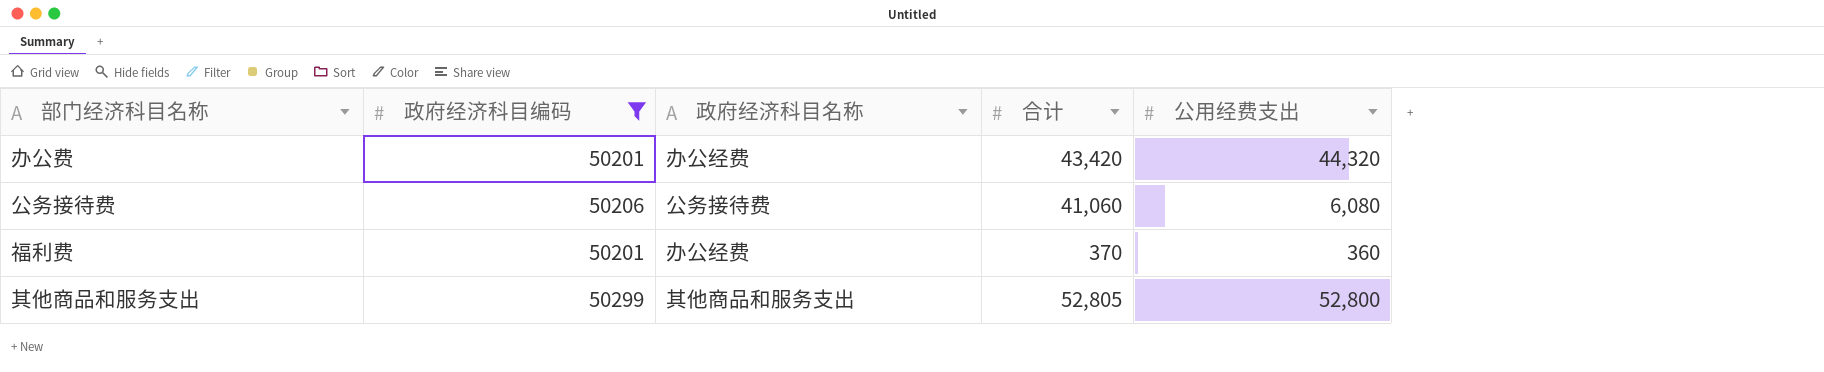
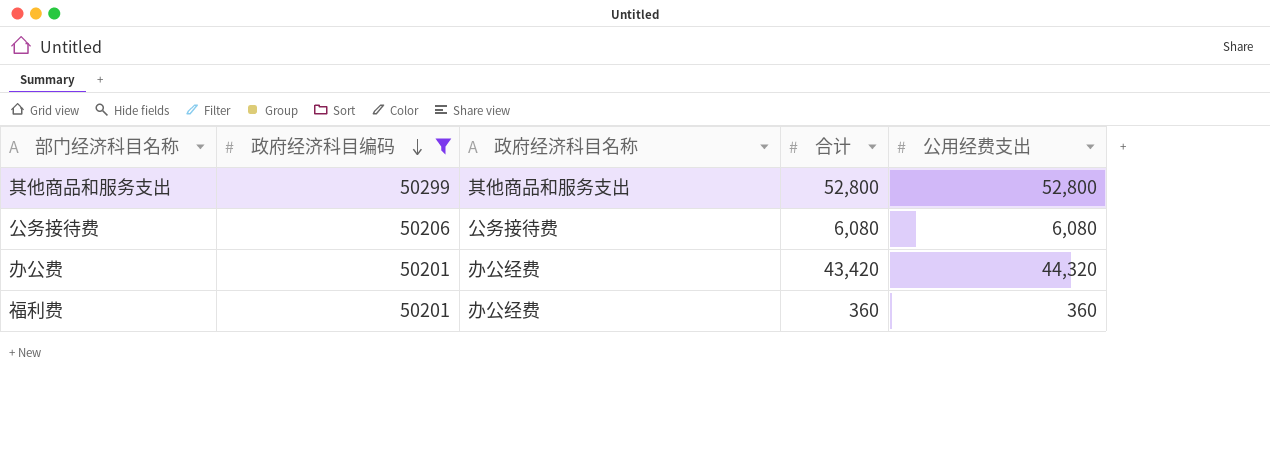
row order: none -> 政府经济科目编码 descending
其他商品和服务支出 | 合计: 52,805 -> 52,800
公务接待费 | 合计: 41,060 -> 6,080
福利费 | 合计: 370 -> 360

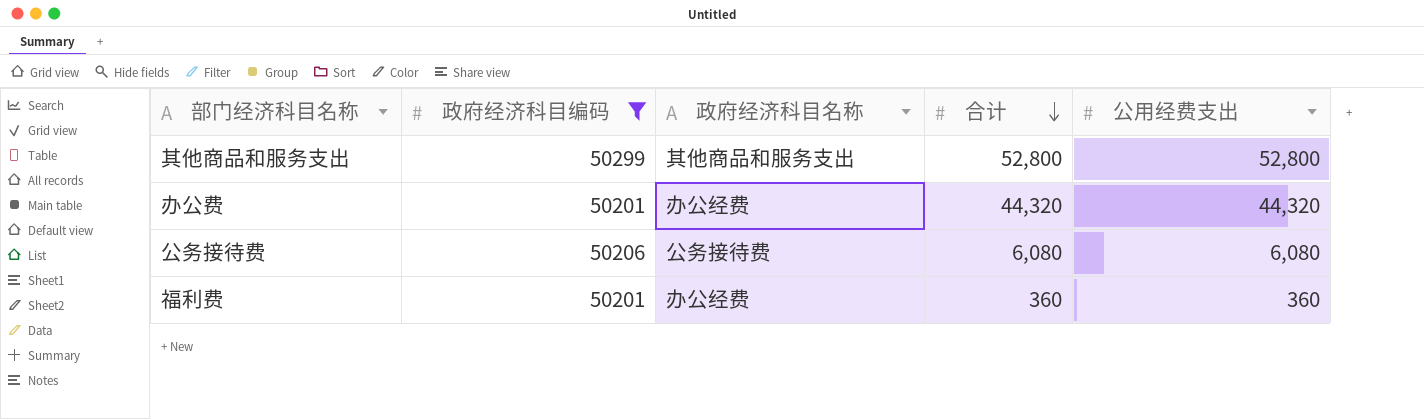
row order: 政府经济科目编码 descending -> 合计 descending
办公费 | 合计: 43,420 -> 44,320

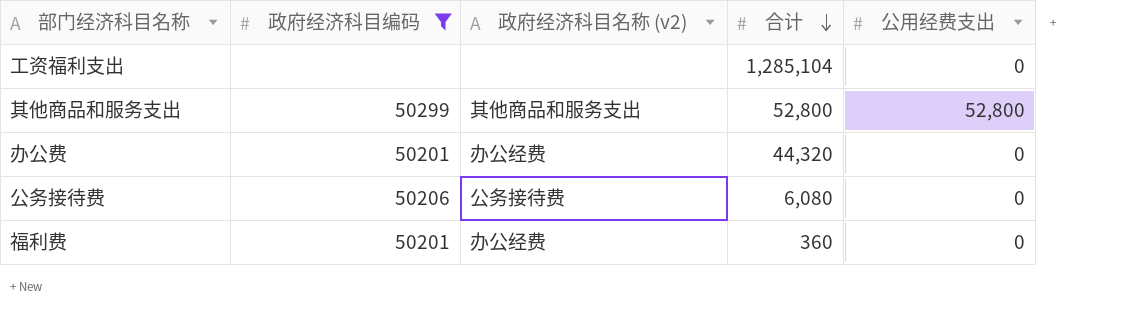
column name: 政府经济科目名称 -> 政府经济科目名称 (v2)
row 工资福利支出: none -> none | none | 1,285,104 | 0
办公费 | 公用经费支出: 44,320 -> 0
公务接待费 | 公用经费支出: 6,080 -> 0
福利费 | 公用经费支出: 360 -> 0

